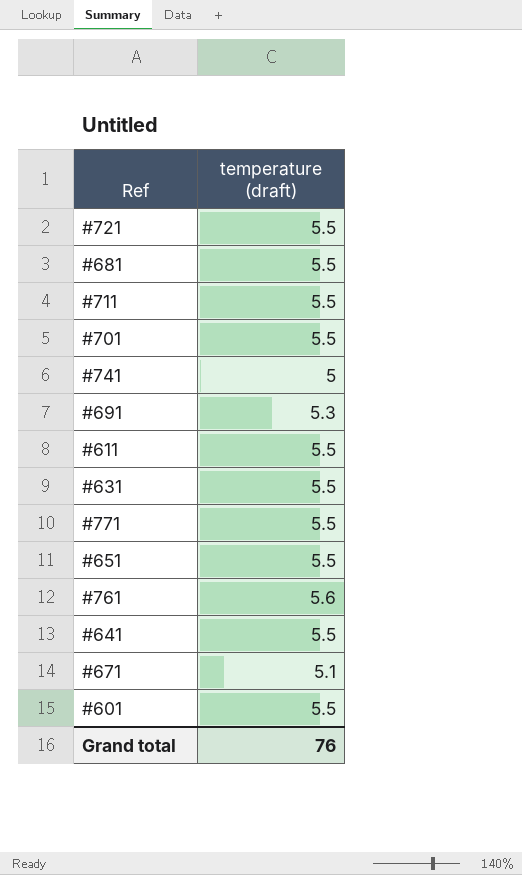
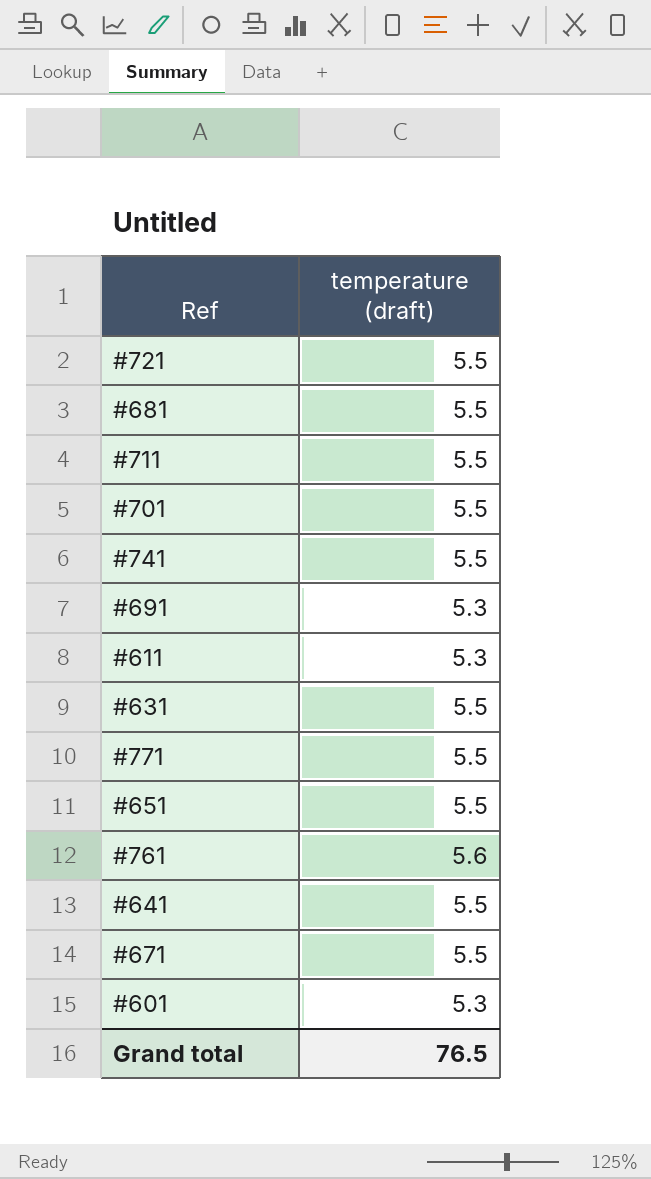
#741 | temperature (draft): 5 -> 5.5
#611 | temperature (draft): 5.5 -> 5.3
#671 | temperature (draft): 5.1 -> 5.5
#601 | temperature (draft): 5.5 -> 5.3
Grand total | temperature (draft): 76 -> 76.5

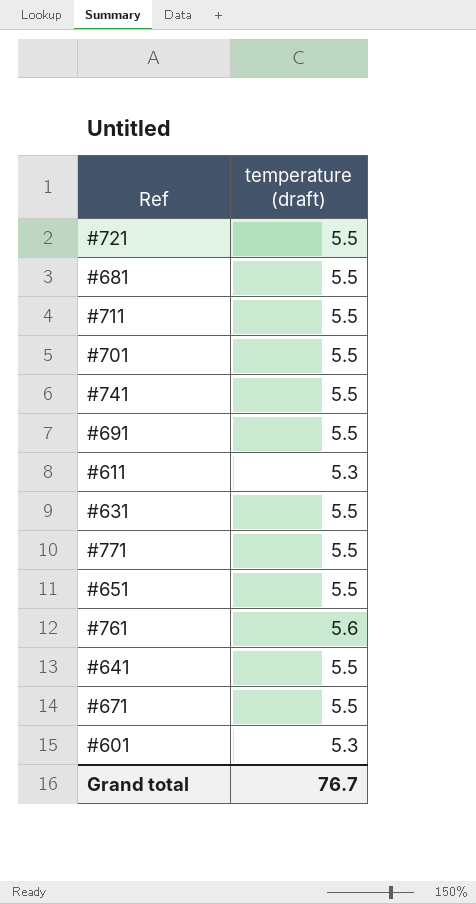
#691 | temperature (draft): 5.3 -> 5.5
Grand total | temperature (draft): 76.5 -> 76.7

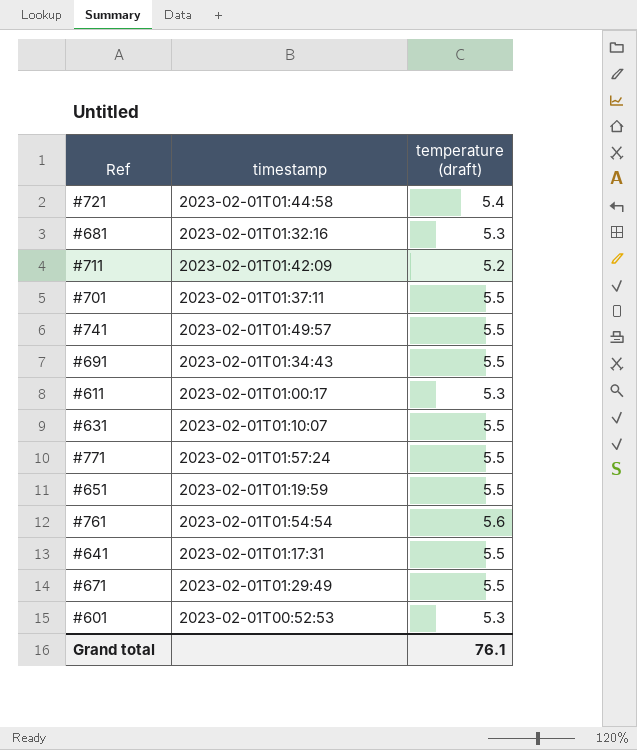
column timestamp | position: none -> 2
#721 | temperature (draft): 5.5 -> 5.4
#681 | temperature (draft): 5.5 -> 5.3
#711 | temperature (draft): 5.5 -> 5.2
Grand total | temperature (draft): 76.7 -> 76.1

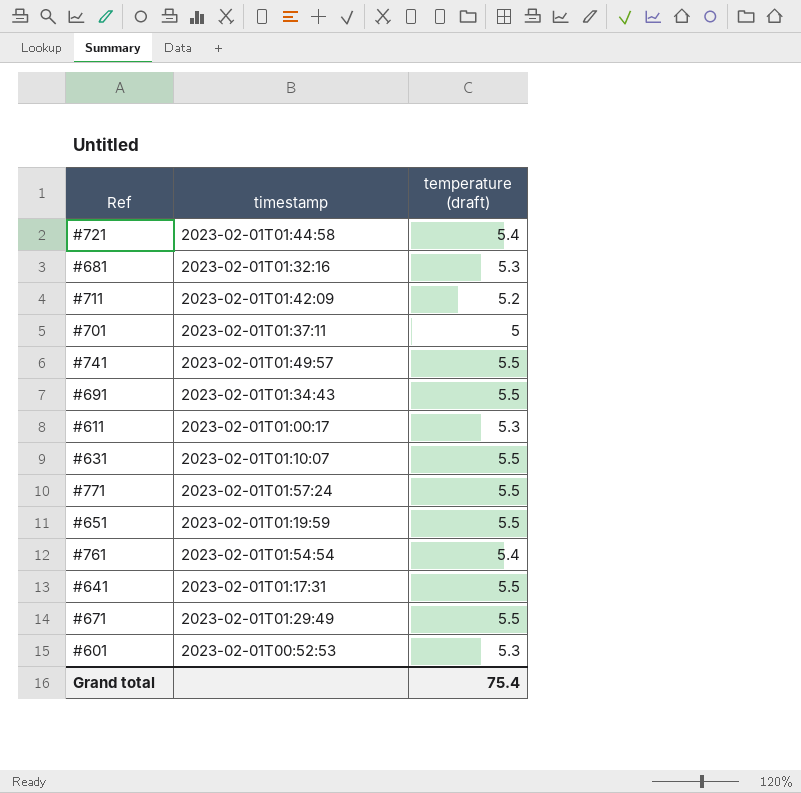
#701 | temperature (draft): 5.5 -> 5
#761 | temperature (draft): 5.6 -> 5.4
Grand total | temperature (draft): 76.1 -> 75.4

